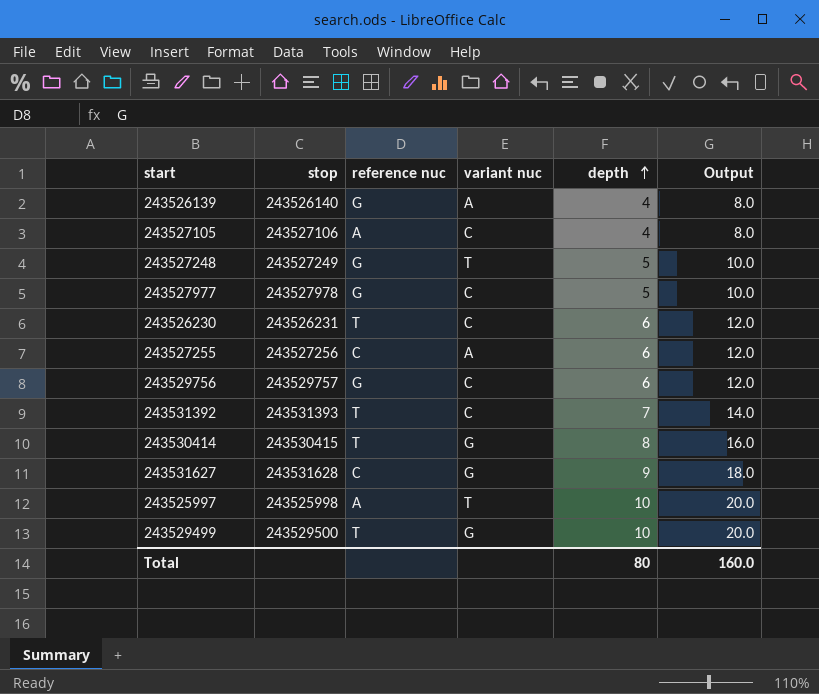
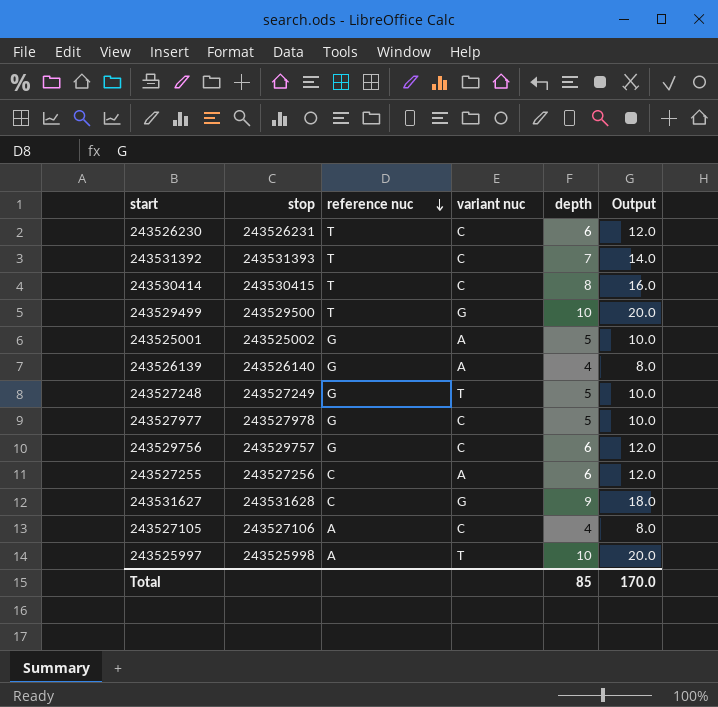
row order: depth ascending -> reference nuc descending
243530414 | variant nuc: G -> C
row 243525001: none -> 243525002 | G | A | 5 | 10.0
Total | depth: 80 -> 85
Total | Output: 160.0 -> 170.0

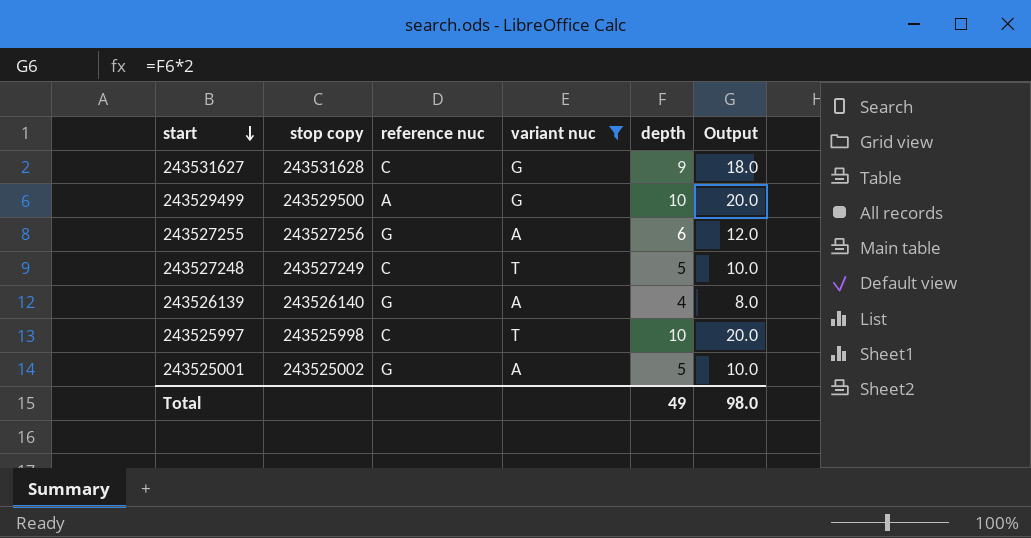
filter: none -> variant nuc != C
row order: reference nuc descending -> start descending
column name: stop -> stop copy
243529499 | reference nuc: T -> A
243527255 | reference nuc: C -> G
243527248 | reference nuc: G -> C
243525997 | reference nuc: A -> C
Total | depth: 85 -> 49
Total | Output: 170.0 -> 98.0

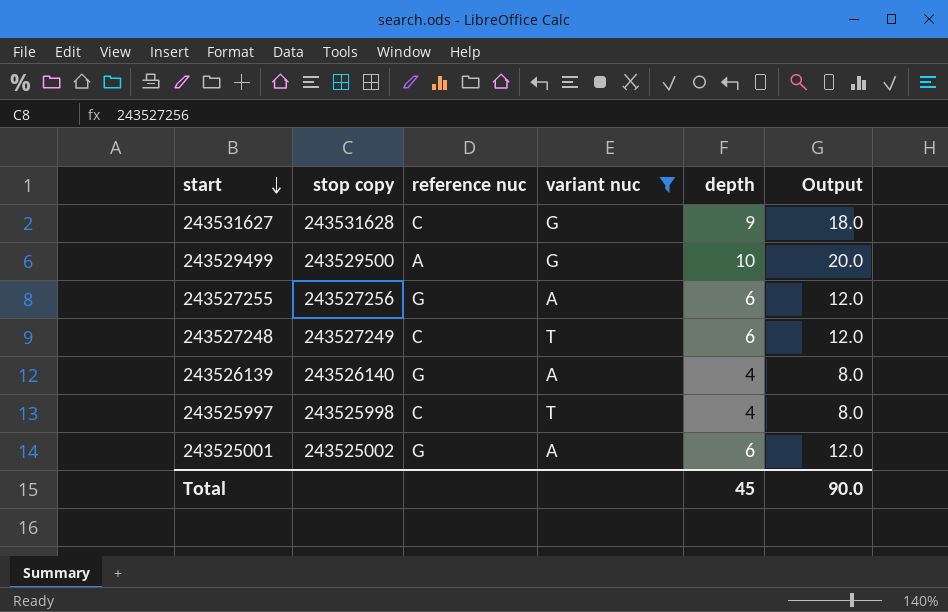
243527248 | depth: 5 -> 6
243527248 | Output: 10.0 -> 12.0
243525997 | depth: 10 -> 4
243525997 | Output: 20.0 -> 8.0
243525001 | depth: 5 -> 6
243525001 | Output: 10.0 -> 12.0
Total | depth: 49 -> 45
Total | Output: 98.0 -> 90.0

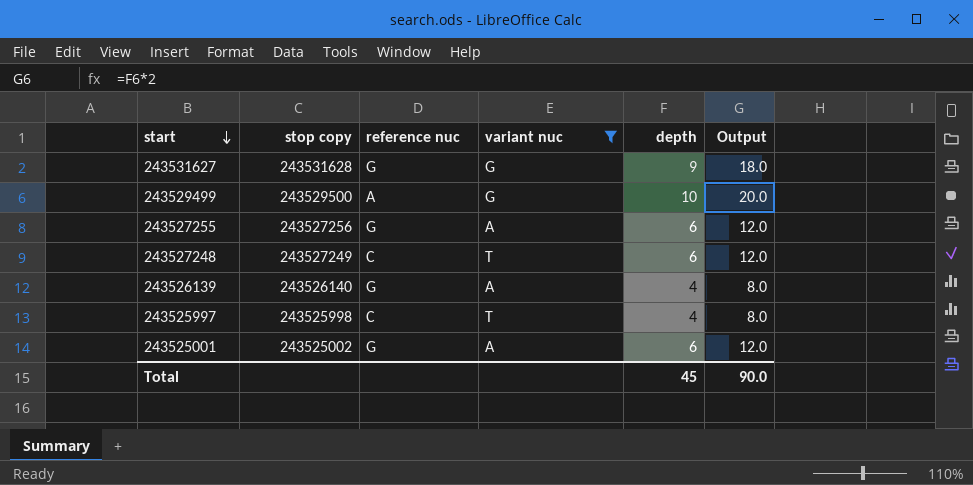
243531627 | reference nuc: C -> G

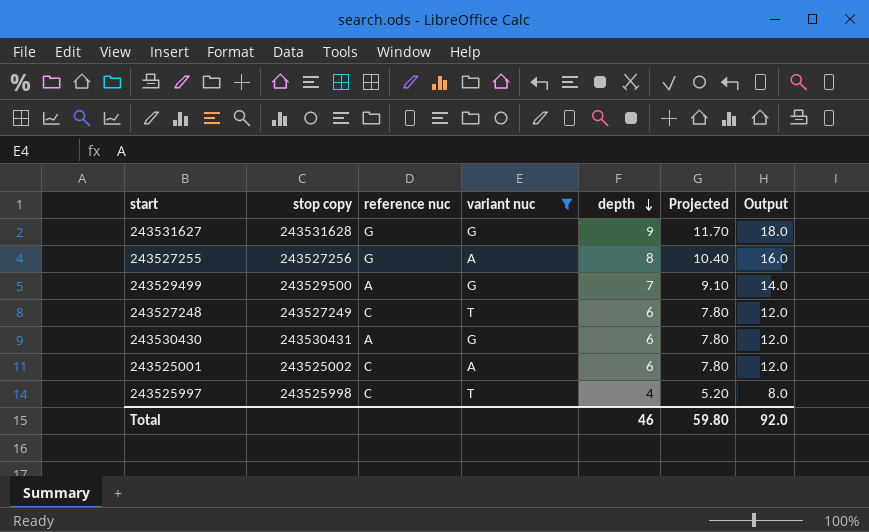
row order: start descending -> depth descending
column Projected | formula: none -> [depth] * 1.3
row 243526139: 243526140 | G | A | 4 | 8.0 -> none
243527255 | depth: 6 -> 8
243527255 | Output: 12.0 -> 16.0
243529499 | depth: 10 -> 7
243529499 | Output: 20.0 -> 14.0
row 243530430: none -> 243530431 | A | G | 6 | 7.80 | 12.0
243525001 | reference nuc: G -> C
Total | depth: 45 -> 46
Total | Output: 90.0 -> 92.0

